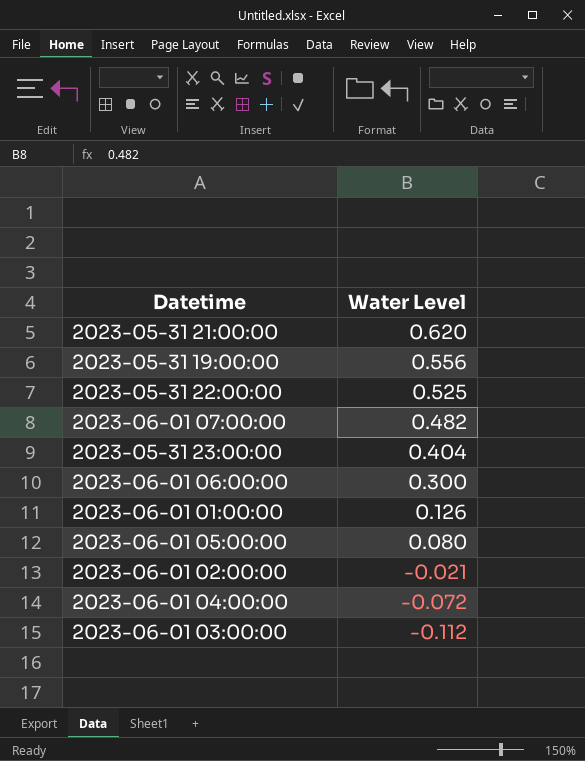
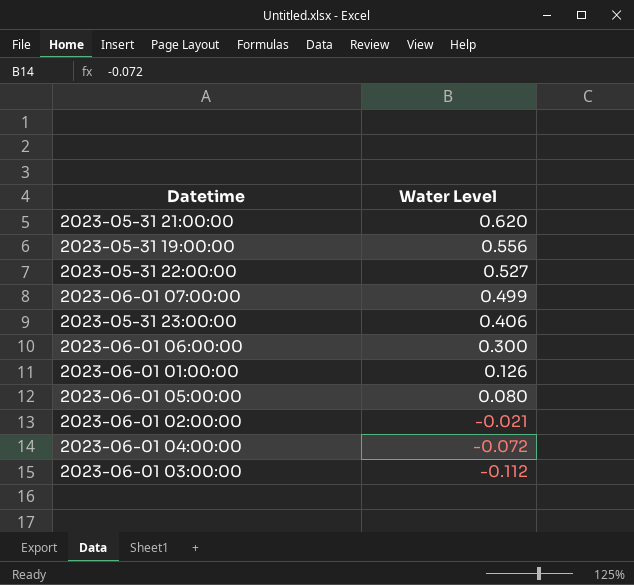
2023-05-31 22:00:00 | Water Level: 0.525 -> 0.527
2023-06-01 07:00:00 | Water Level: 0.482 -> 0.499
2023-05-31 23:00:00 | Water Level: 0.404 -> 0.406

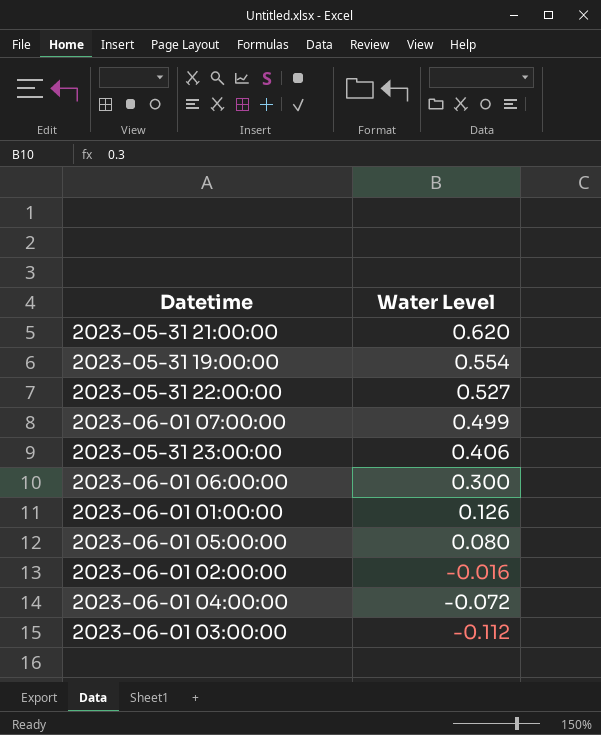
2023-05-31 19:00:00 | Water Level: 0.556 -> 0.554
2023-06-01 02:00:00 | Water Level: -0.021 -> -0.016

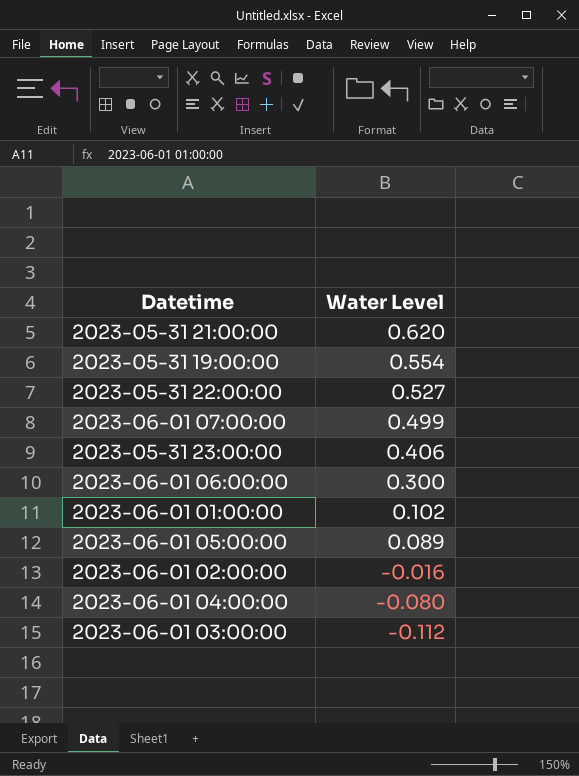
2023-06-01 01:00:00 | Water Level: 0.126 -> 0.102
2023-06-01 05:00:00 | Water Level: 0.080 -> 0.089
2023-06-01 04:00:00 | Water Level: -0.072 -> -0.080

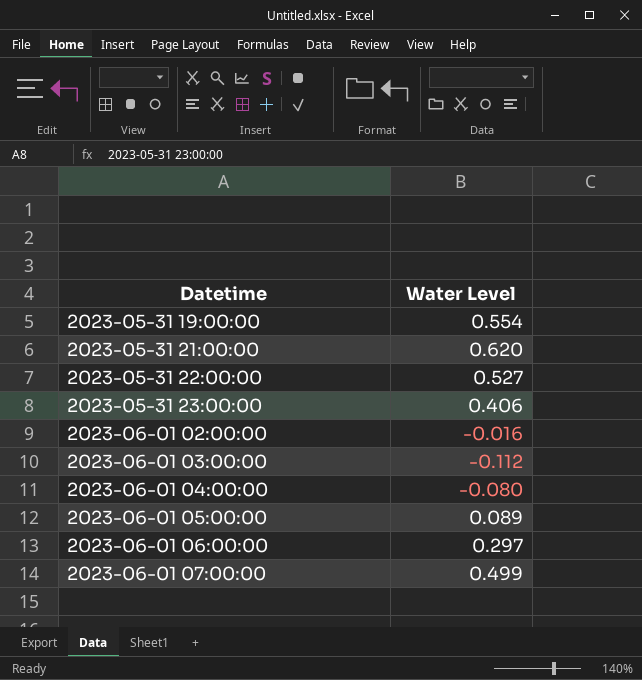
row order: Water Level descending -> Datetime ascending
row 2023-06-01 01:00:00: 0.102 -> none
2023-06-01 06:00:00 | Water Level: 0.300 -> 0.297

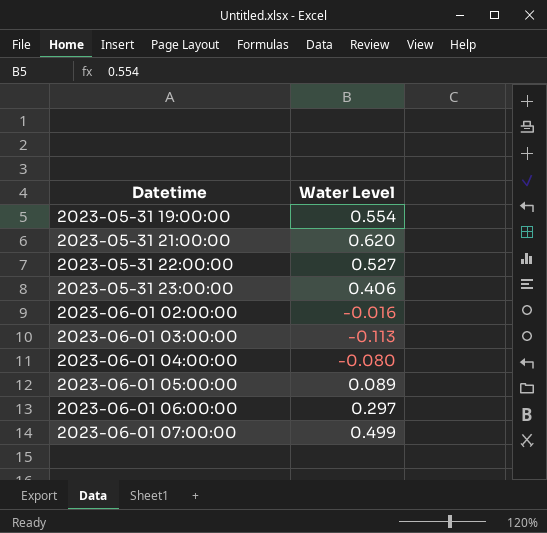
2023-06-01 03:00:00 | Water Level: -0.112 -> -0.113

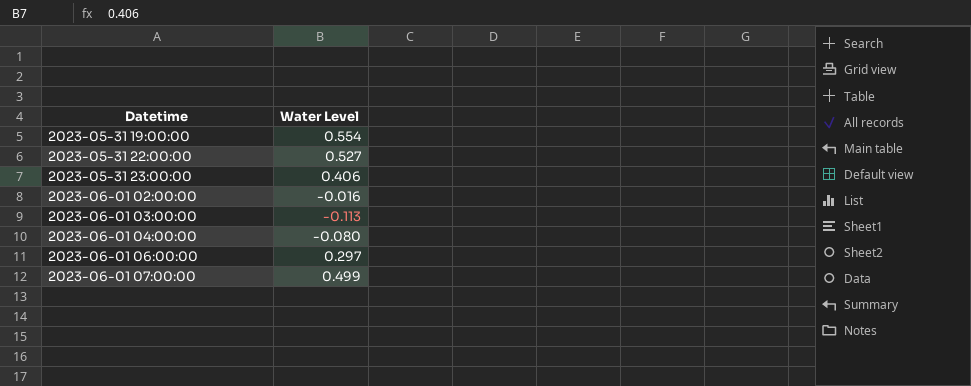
row 2023-05-31 21:00:00: 0.620 -> none
row 2023-06-01 05:00:00: 0.089 -> none

